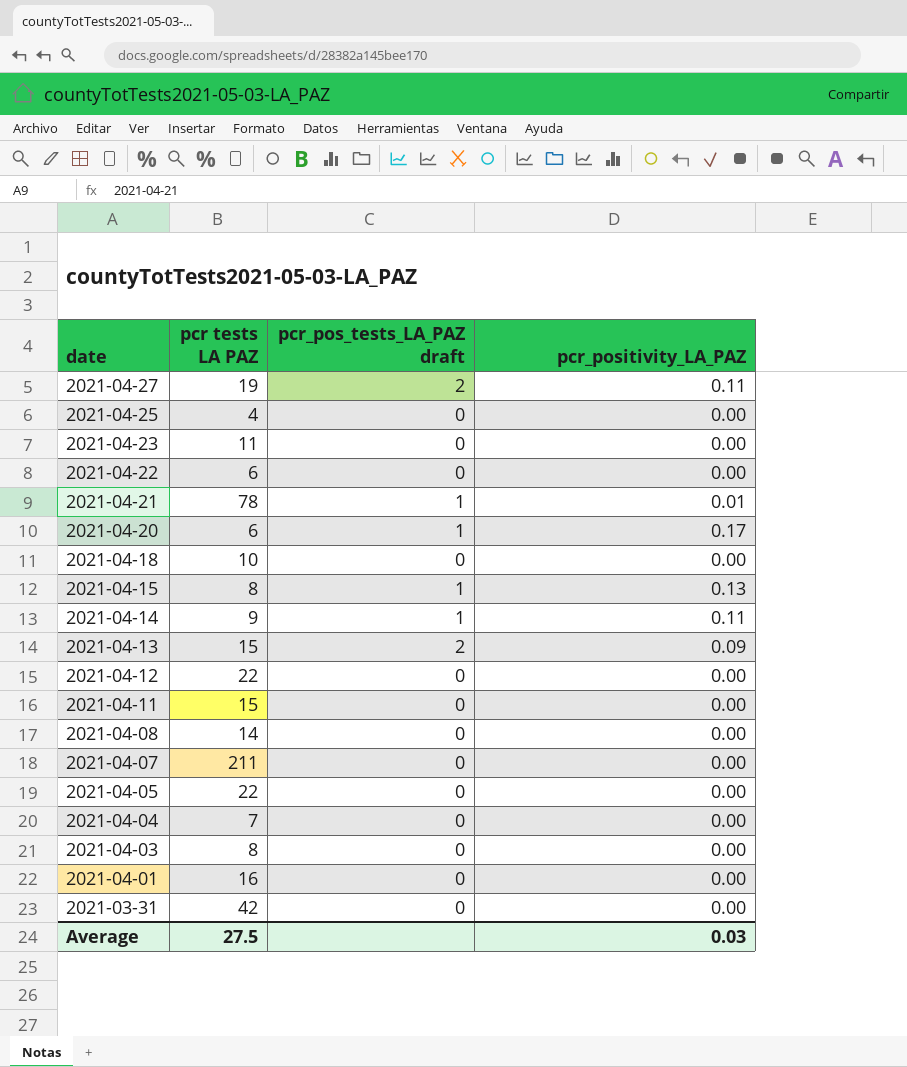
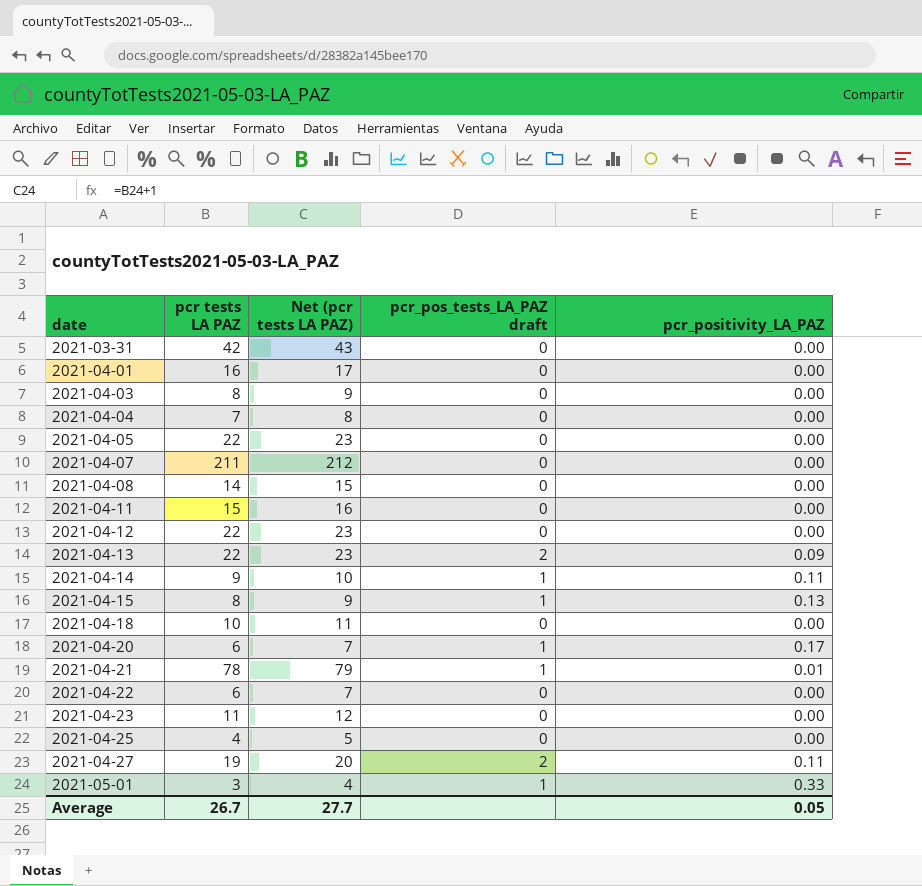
row order: date descending -> date ascending
column Net (pcr tests LA PAZ) | formula: none -> [pcr tests LA PAZ] + 1
2021-04-13 | pcr tests LA PAZ: 15 -> 22
row 2021-05-01: none -> 3 | 4 | 1 | 0.33
Average | pcr tests LA PAZ: 27.5 -> 26.7
Average | pcr_positivity_LA_PAZ: 0.03 -> 0.05

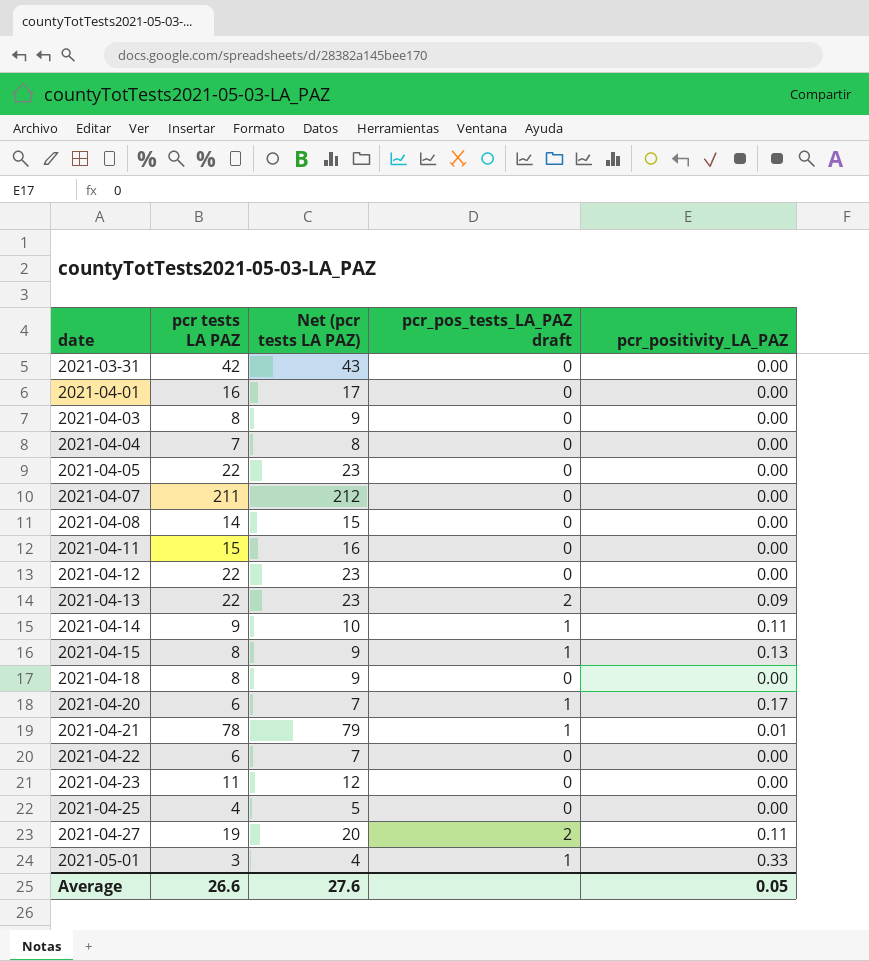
2021-04-18 | pcr tests LA PAZ: 10 -> 8
2021-04-18 | Net (pcr tests LA PAZ): 11 -> 9
Average | pcr tests LA PAZ: 26.7 -> 26.6
Average | Net (pcr tests LA PAZ): 27.7 -> 27.6

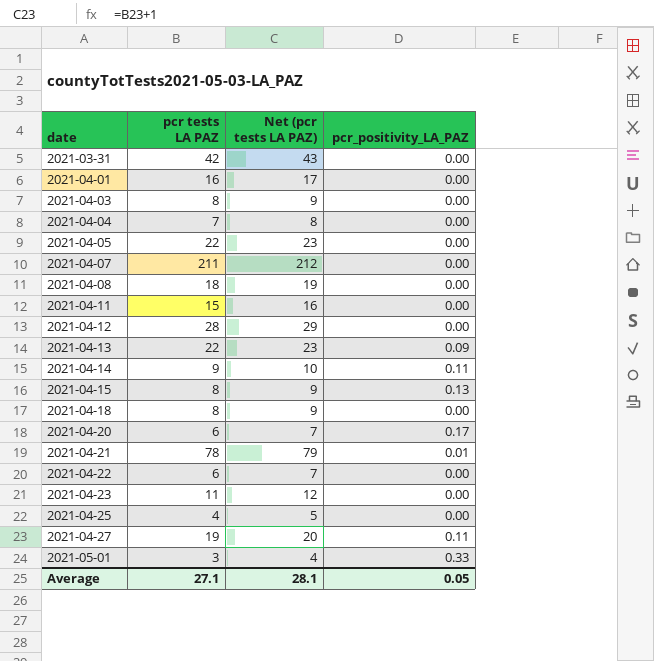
column pcr_pos_tests_LA_PAZ draft | position: 4 -> none
2021-04-08 | pcr tests LA PAZ: 14 -> 18
2021-04-08 | Net (pcr tests LA PAZ): 15 -> 19
2021-04-12 | pcr tests LA PAZ: 22 -> 28
2021-04-12 | Net (pcr tests LA PAZ): 23 -> 29
Average | pcr tests LA PAZ: 26.6 -> 27.1
Average | Net (pcr tests LA PAZ): 27.6 -> 28.1

